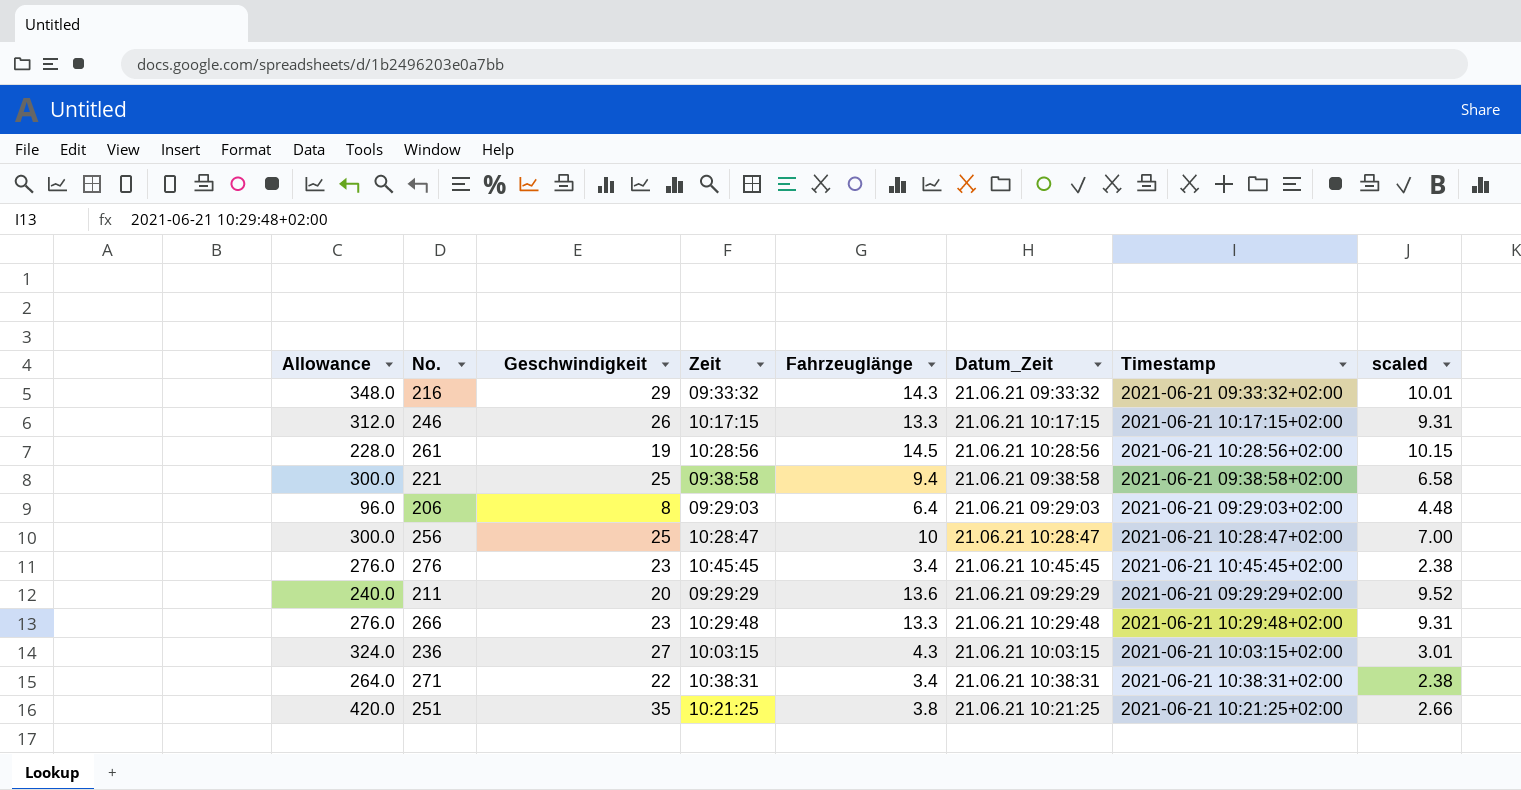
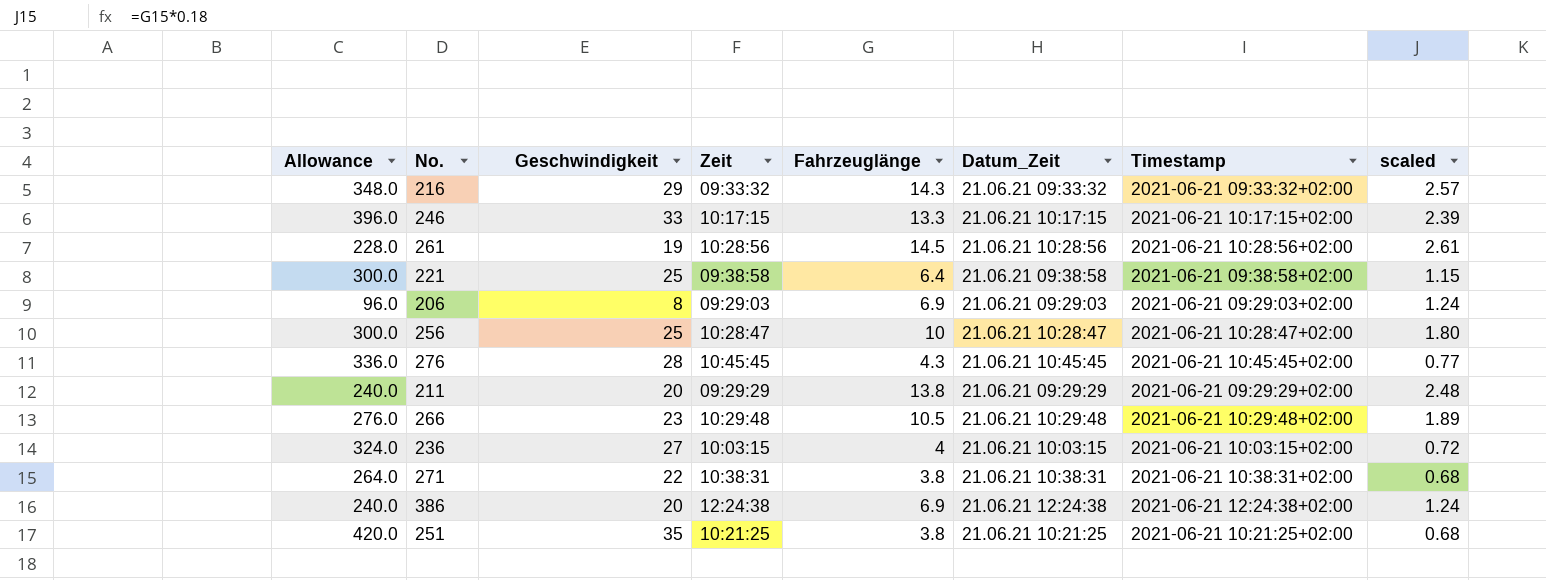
column scaled | formula: [Fahrzeuglänge] * 0.7 -> [Fahrzeuglänge] * 0.18
246 | Allowance: 312.0 -> 396.0
246 | Geschwindigkeit: 26 -> 33
221 | Fahrzeuglänge: 9.4 -> 6.4
206 | Fahrzeuglänge: 6.4 -> 6.9
276 | Allowance: 276.0 -> 336.0
276 | Geschwindigkeit: 23 -> 28
276 | Fahrzeuglänge: 3.4 -> 4.3
211 | Fahrzeuglänge: 13.6 -> 13.8
266 | Fahrzeuglänge: 13.3 -> 10.5
236 | Fahrzeuglänge: 4.3 -> 4
271 | Fahrzeuglänge: 3.4 -> 3.8
row 386: none -> 240.0 | 20 | 12:24:38 | 6.9 | 21.06.21 12:24:38 | 2021-06-21 12:24:38+02:00 | 1.24

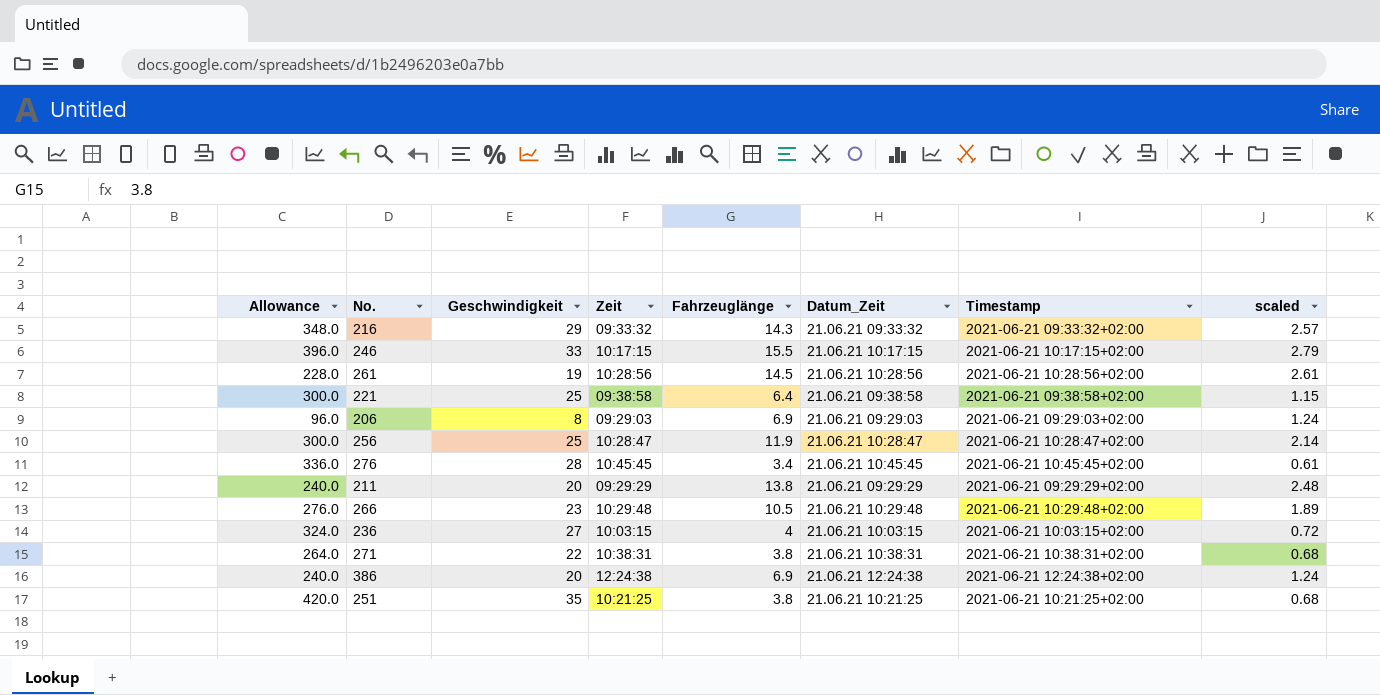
246 | Fahrzeuglänge: 13.3 -> 15.5
246 | scaled: 2.39 -> 2.79
256 | Fahrzeuglänge: 10 -> 11.9
256 | scaled: 1.80 -> 2.14
276 | Fahrzeuglänge: 4.3 -> 3.4
276 | scaled: 0.77 -> 0.61

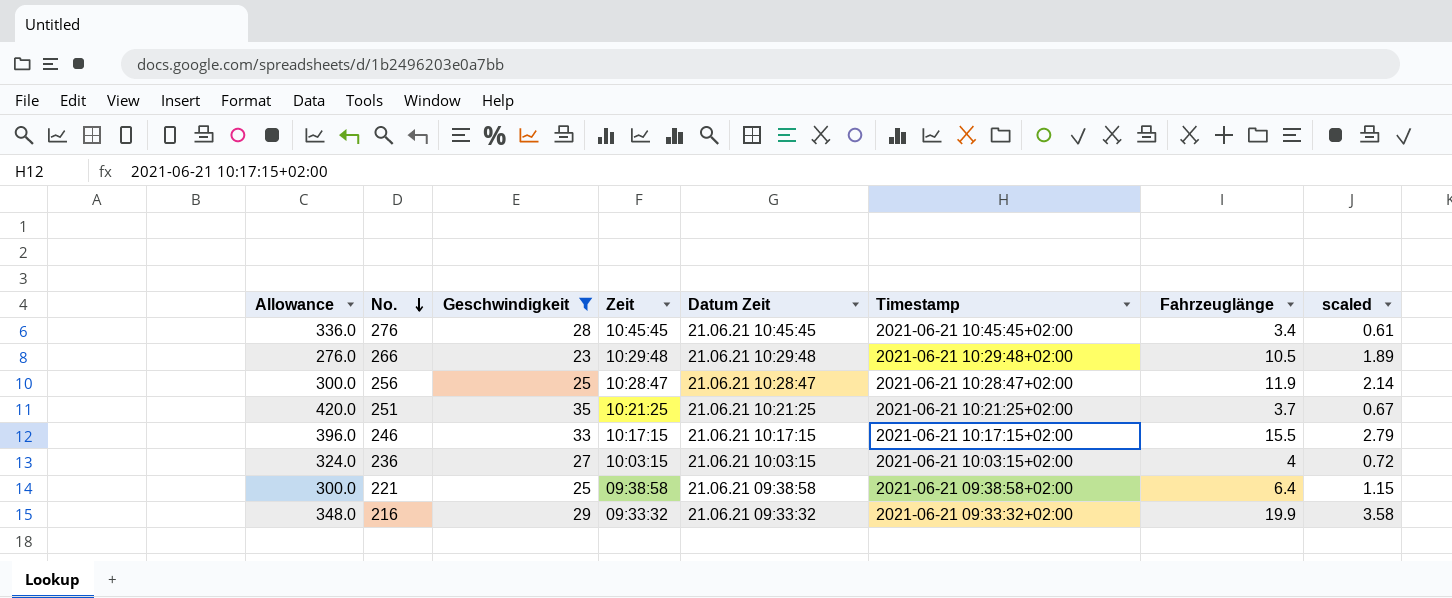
filter: none -> Geschwindigkeit >= 23
row order: none -> No. descending
column name: Datum_Zeit -> Datum Zeit
column Fahrzeuglänge | position: 5 -> 7
251 | Fahrzeuglänge: 3.8 -> 3.7
251 | scaled: 0.68 -> 0.67
216 | Fahrzeuglänge: 14.3 -> 19.9
216 | scaled: 2.57 -> 3.58

